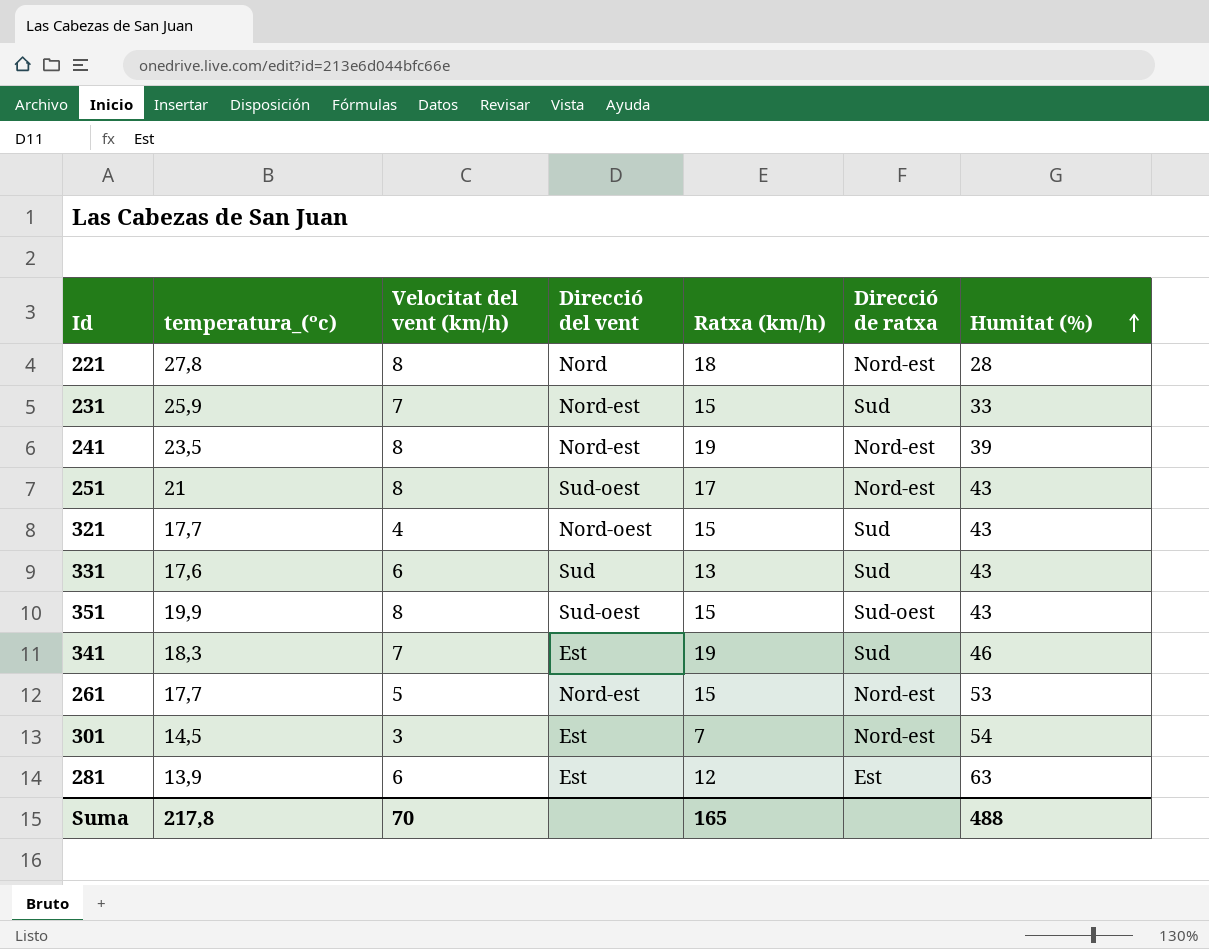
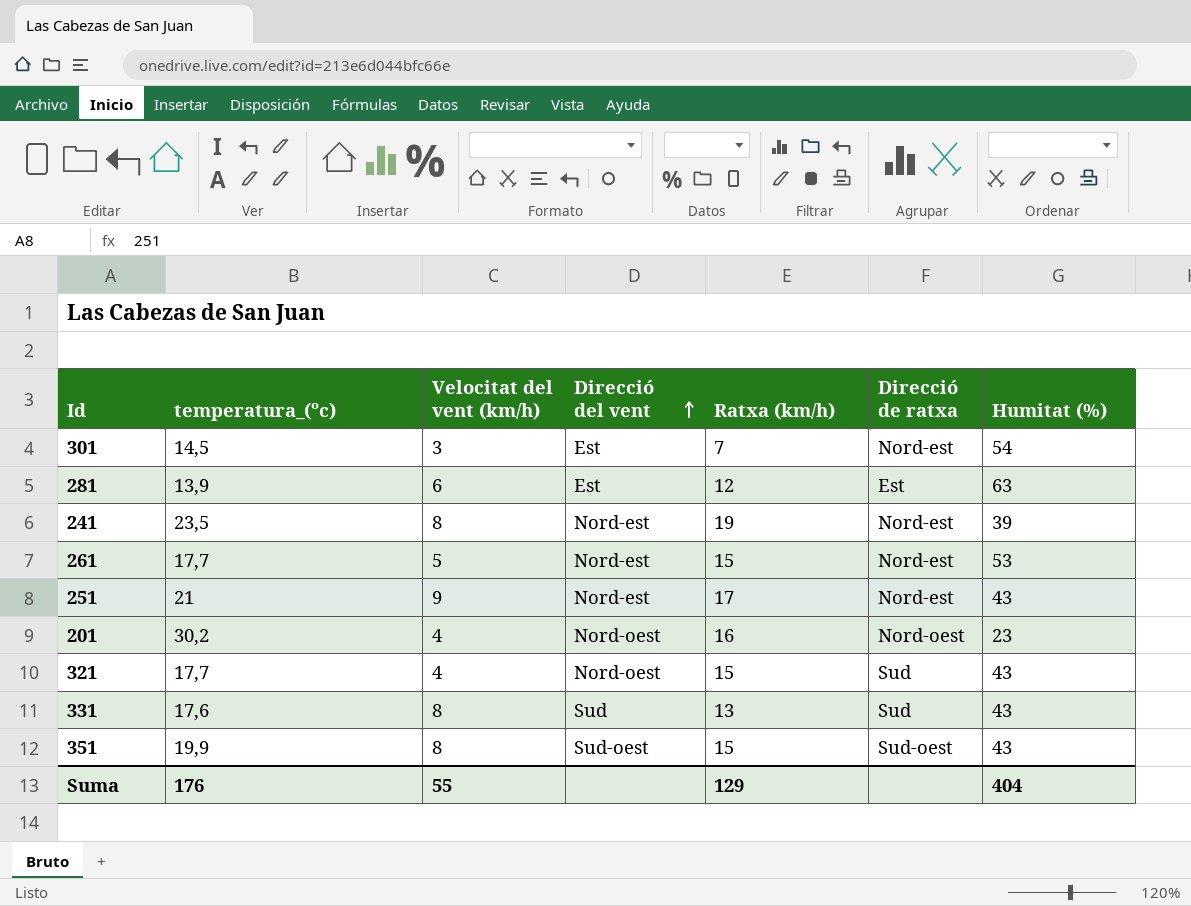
row order: Humitat (%) ascending -> Direcció del vent ascending
row 221: 27,8 | 8 | Nord | 18 | Nord-est | 28 -> none
row 231: 25,9 | 7 | Nord-est | 15 | Sud | 33 -> none
row 341: 18,3 | 7 | Est | 19 | Sud | 46 -> none
251 | Velocitat del vent (km/h): 8 -> 9
251 | Direcció del vent: Sud-oest -> Nord-est
row 201: none -> 30,2 | 4 | Nord-oest | 16 | Nord-oest | 23
331 | Velocitat del vent (km/h): 6 -> 8
Suma | temperatura_(ºc): 217,8 -> 176
Suma | Velocitat del vent (km/h): 70 -> 55
Suma | Ratxa (km/h): 165 -> 129
Suma | Humitat (%): 488 -> 404

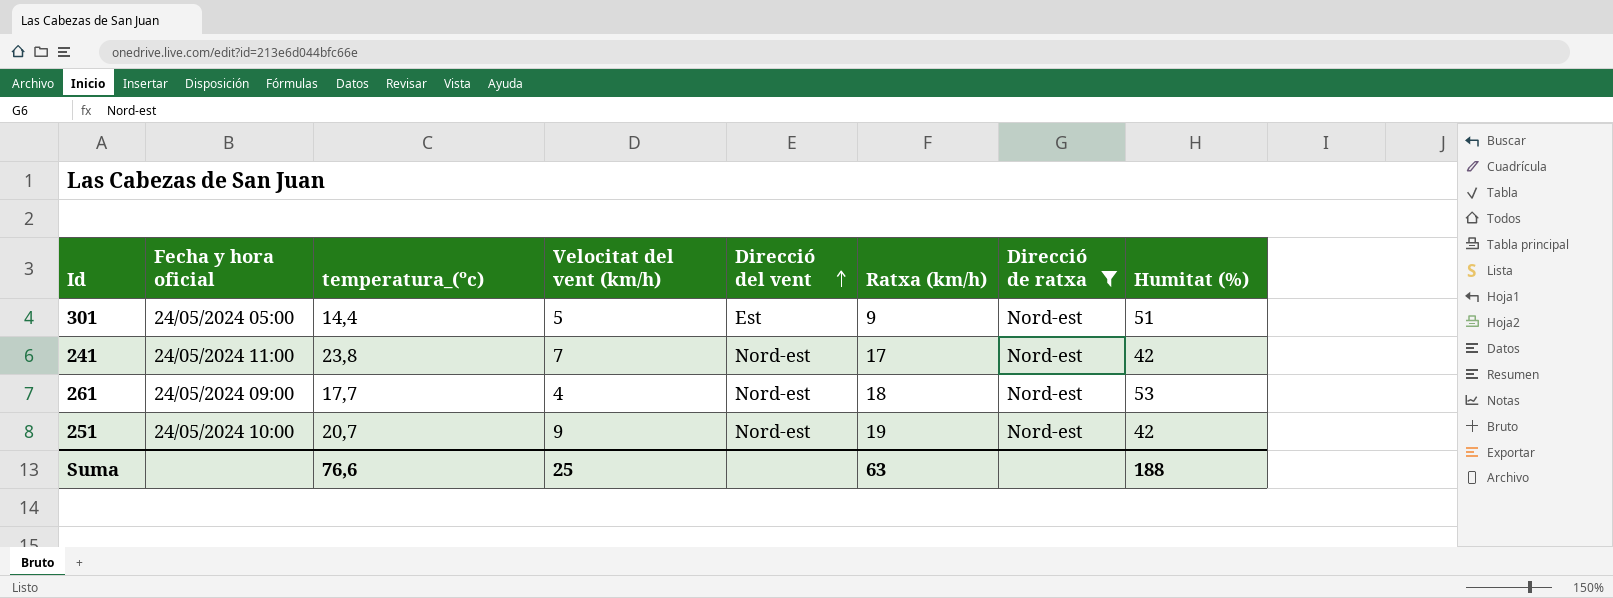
filter: none -> Direcció de ratxa = Nord-est
column Fecha y hora oficial | position: none -> 2
301 | temperatura_(ºc): 14,5 -> 14,4
301 | Velocitat del vent (km/h): 3 -> 5
301 | Ratxa (km/h): 7 -> 9
301 | Humitat (%): 54 -> 51
241 | temperatura_(ºc): 23,5 -> 23,8
241 | Velocitat del vent (km/h): 8 -> 7
241 | Ratxa (km/h): 19 -> 17
241 | Humitat (%): 39 -> 42
261 | Velocitat del vent (km/h): 5 -> 4
261 | Ratxa (km/h): 15 -> 18
251 | temperatura_(ºc): 21 -> 20,7
251 | Ratxa (km/h): 17 -> 19
251 | Humitat (%): 43 -> 42
Suma | temperatura_(ºc): 176 -> 76,6
Suma | Velocitat del vent (km/h): 55 -> 25
Suma | Ratxa (km/h): 129 -> 63
Suma | Humitat (%): 404 -> 188

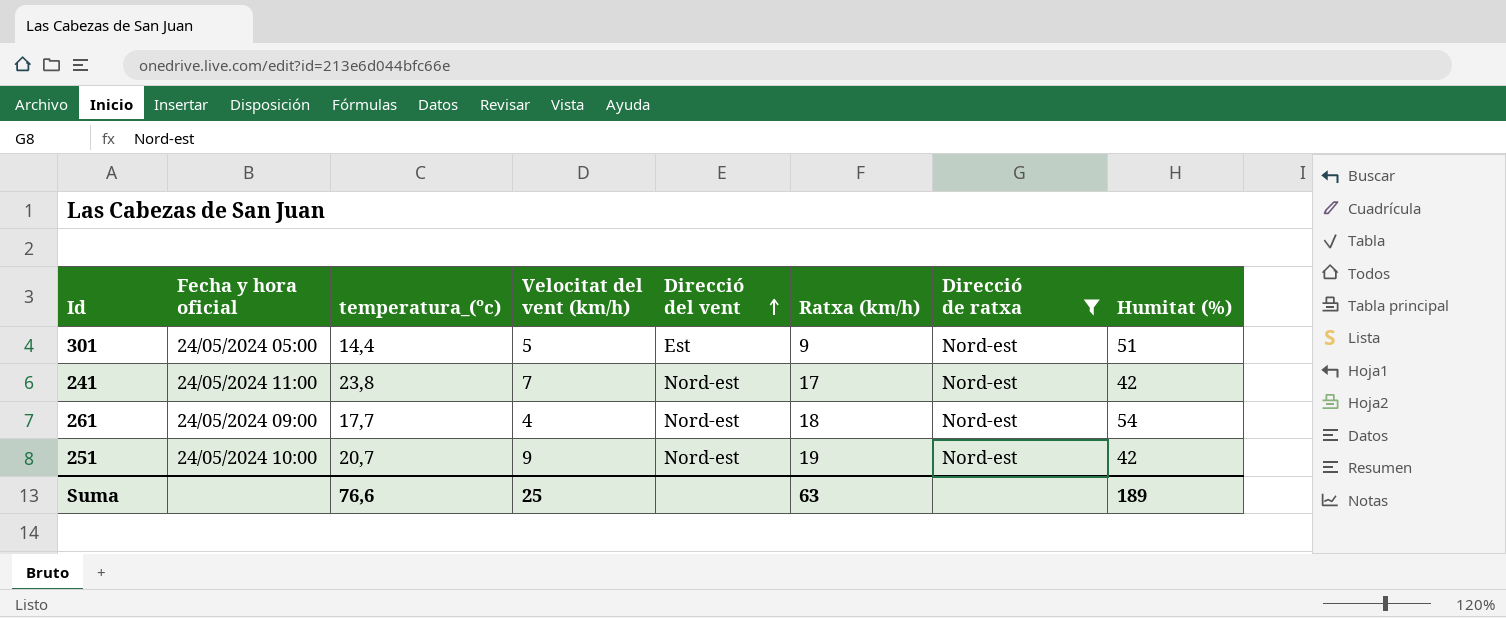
261 | Humitat (%): 53 -> 54
Suma | Humitat (%): 188 -> 189

